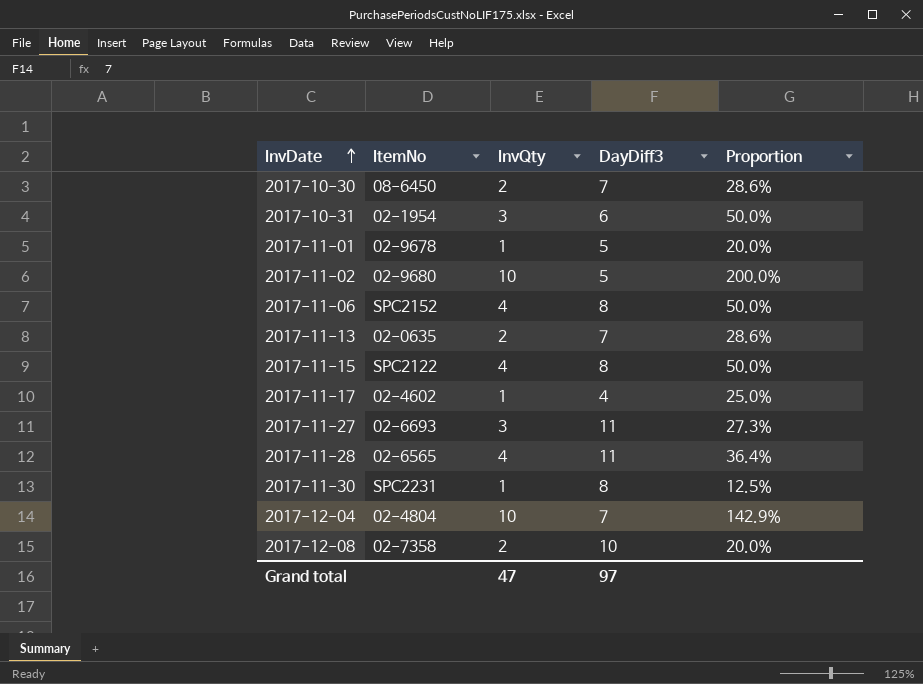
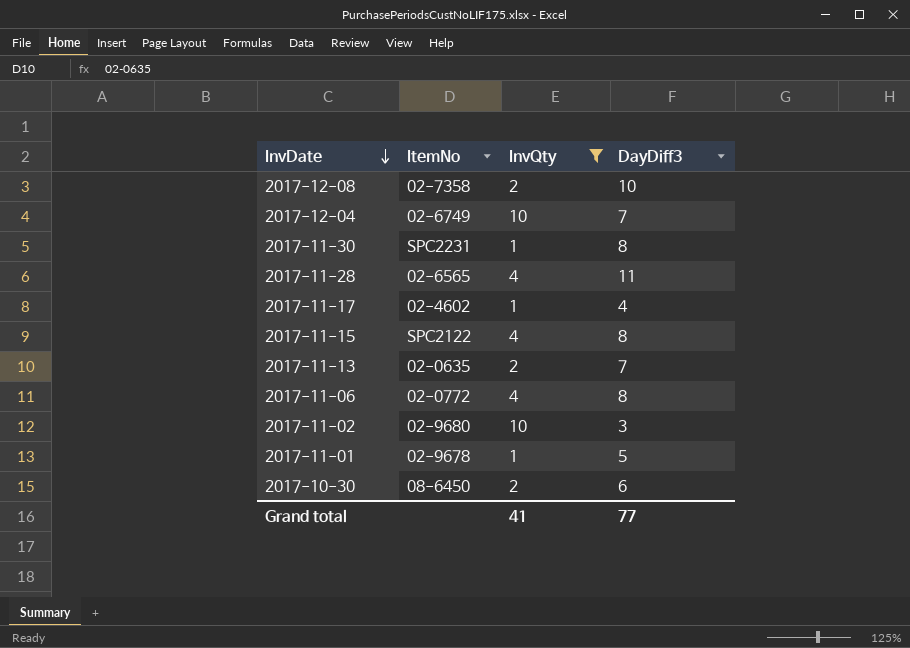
filter: none -> InvQty != 3
row order: InvDate ascending -> InvDate descending
column Proportion | formula: [InvQty] / [DayDiff3] -> none
2017-12-04 | ItemNo: 02-4804 -> 02-6749
2017-11-06 | ItemNo: SPC2152 -> 02-0772
2017-11-02 | DayDiff3: 5 -> 3
2017-10-30 | DayDiff3: 7 -> 6
Grand total | InvQty: 47 -> 41
Grand total | DayDiff3: 97 -> 77

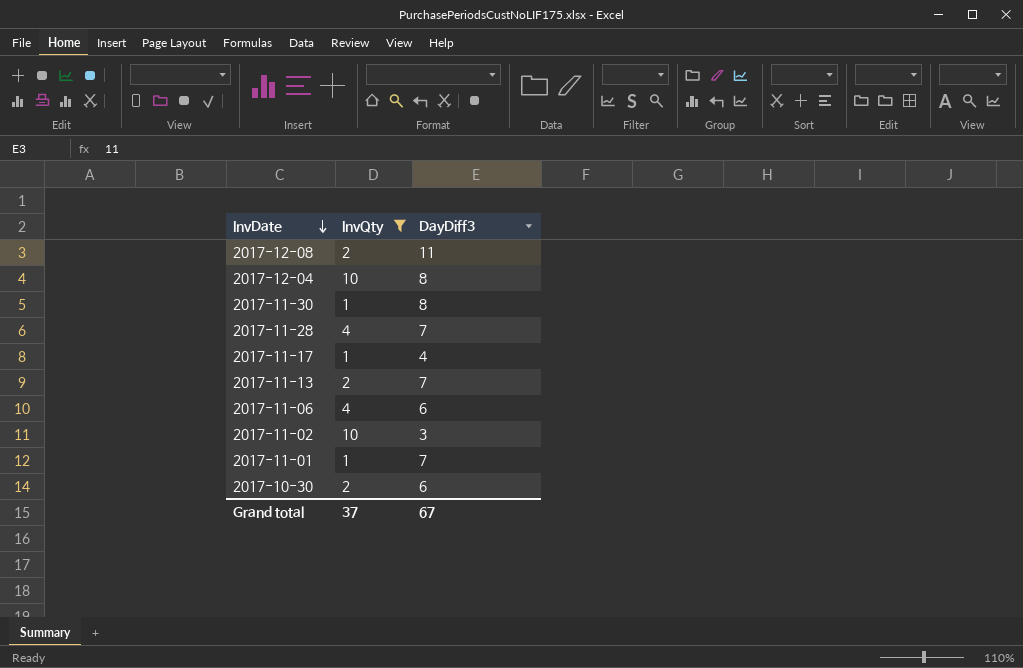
column ItemNo | position: 2 -> none
row 2017-11-15: SPC2122 | 4 | 8 -> none
2017-12-08 | DayDiff3: 10 -> 11
2017-12-04 | DayDiff3: 7 -> 8
2017-11-28 | DayDiff3: 11 -> 7
2017-11-06 | DayDiff3: 8 -> 6
2017-11-01 | DayDiff3: 5 -> 7
Grand total | InvQty: 41 -> 37
Grand total | DayDiff3: 77 -> 67

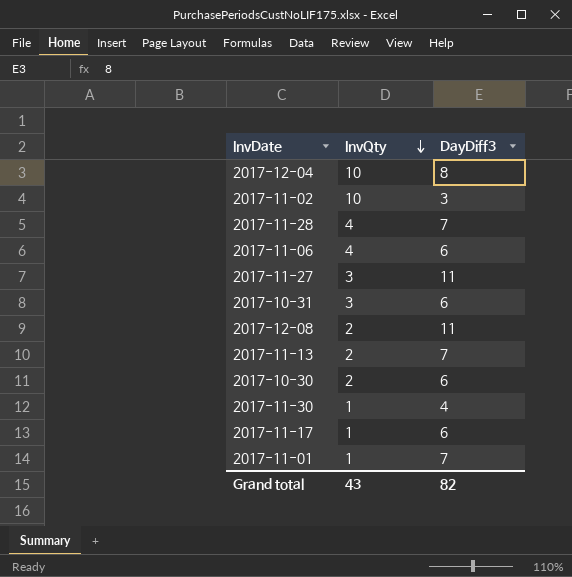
filter: InvQty != 3 -> none
row order: InvDate descending -> InvQty descending
2017-11-30 | DayDiff3: 8 -> 4
2017-11-17 | DayDiff3: 4 -> 6
Grand total | InvQty: 37 -> 43
Grand total | DayDiff3: 67 -> 82

